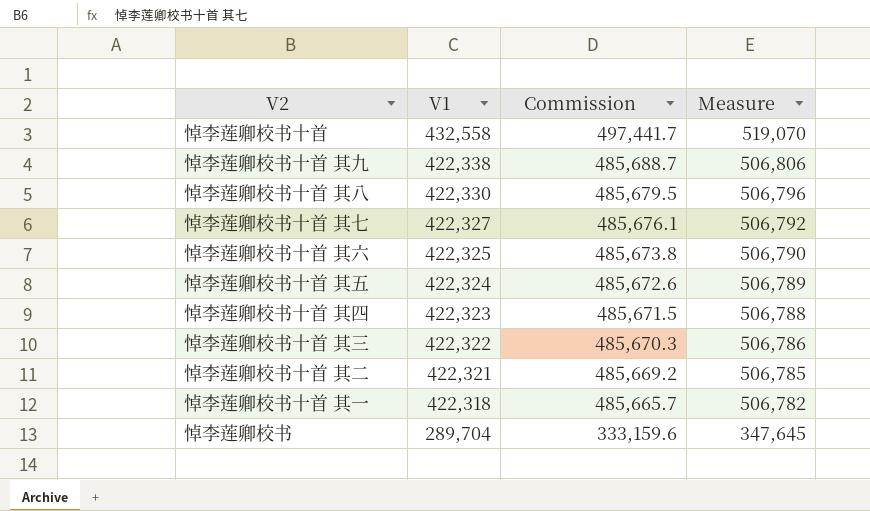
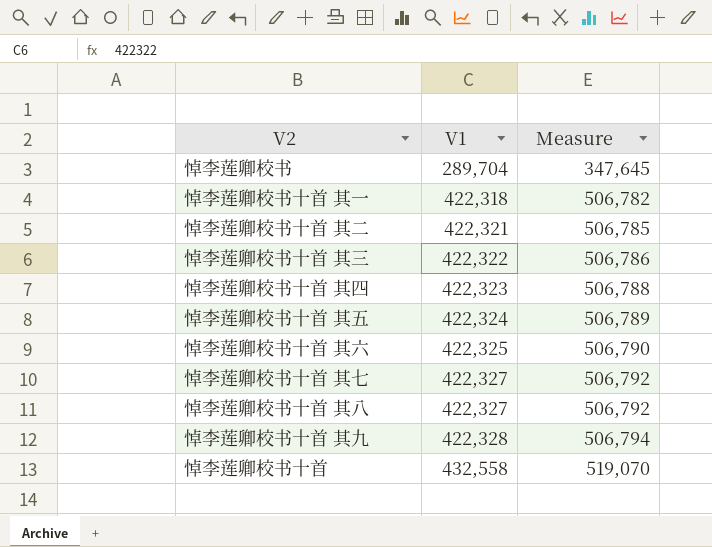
row order: V1 descending -> V1 ascending
column Commission | formula: [V1] * 1.15 -> none
悼李莲卿校书十首 其八 | V1: 422,330 -> 422,327
悼李莲卿校书十首 其八 | Measure: 506,796 -> 506,792
悼李莲卿校书十首 其九 | V1: 422,338 -> 422,328
悼李莲卿校书十首 其九 | Measure: 506,806 -> 506,794

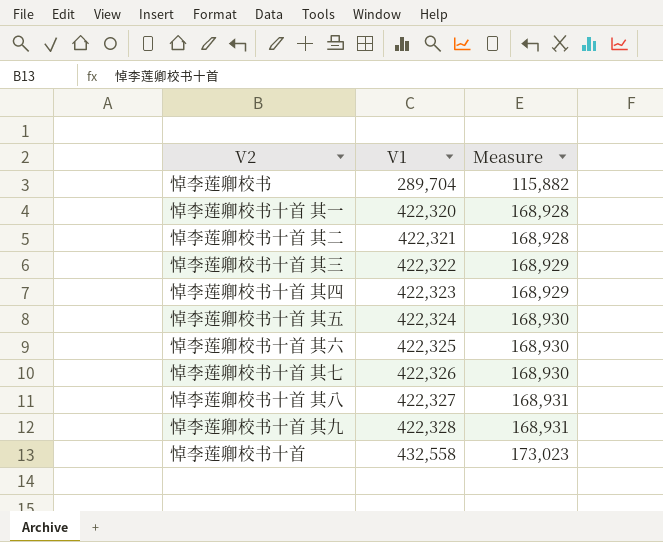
column Measure | formula: [V1] * 1.2 -> [V1] * 0.4
悼李莲卿校书十首 其一 | V1: 422,318 -> 422,320
悼李莲卿校书十首 其七 | V1: 422,327 -> 422,326

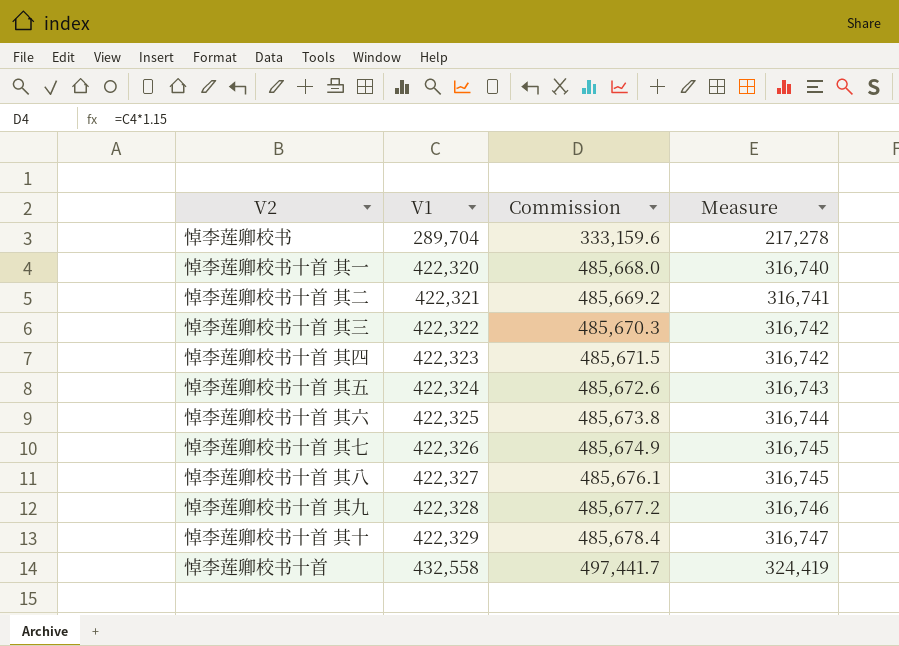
column Commission | formula: none -> [V1] * 1.15
column Measure | formula: [V1] * 0.4 -> [V1] * 0.75
row 悼李莲卿校书十首 其十: none -> 422,329 | 485,678.4 | 316,747

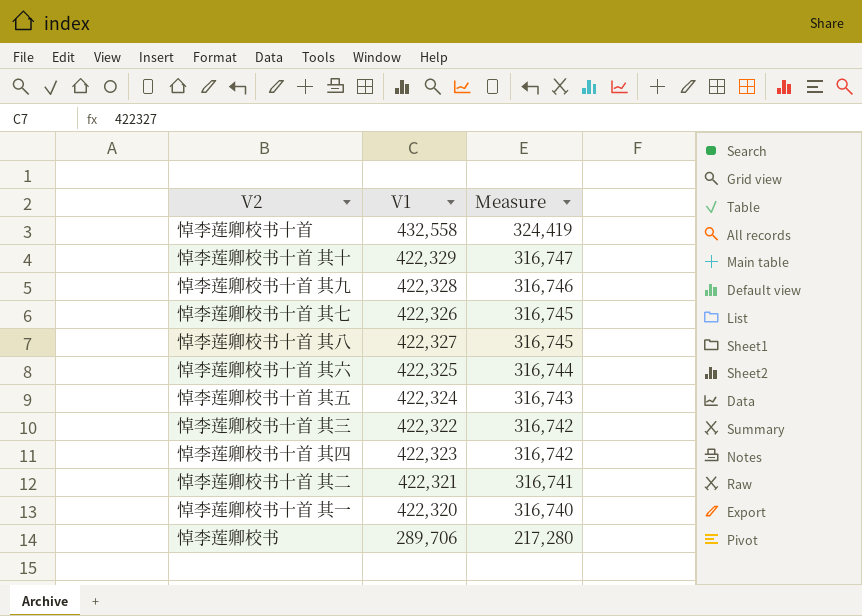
row order: V1 ascending -> Measure descending
column Commission | formula: [V1] * 1.15 -> none
悼李莲卿校书 | V1: 289,704 -> 289,706
悼李莲卿校书 | Measure: 217,278 -> 217,280

